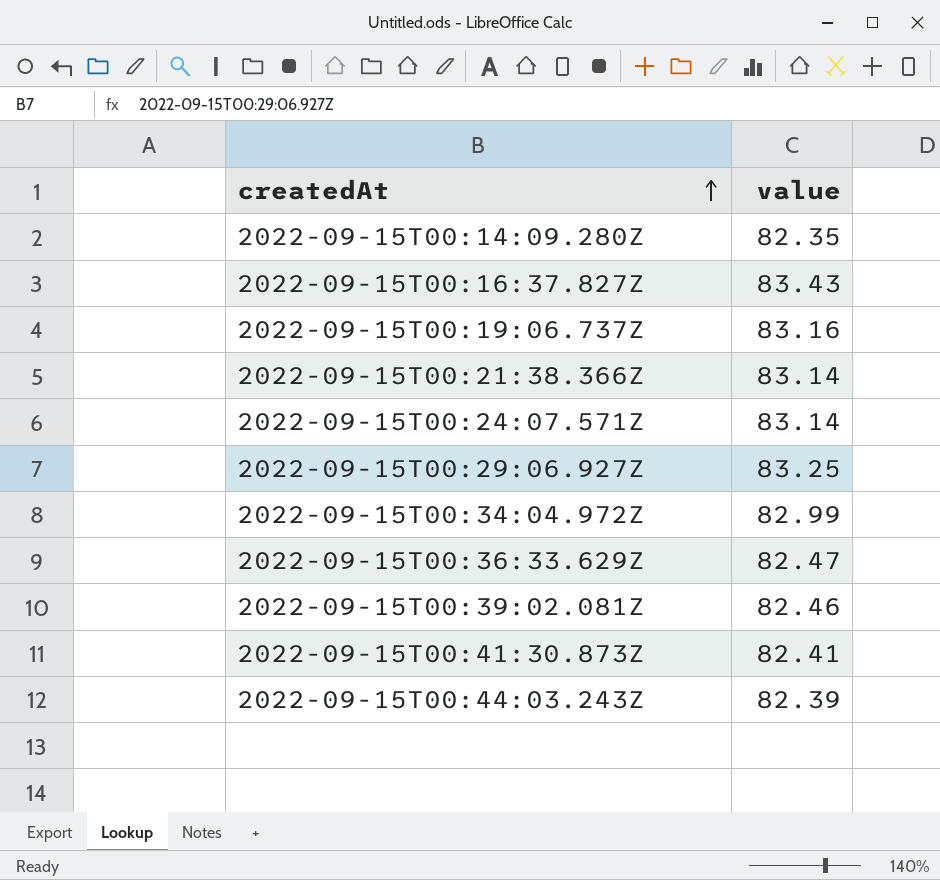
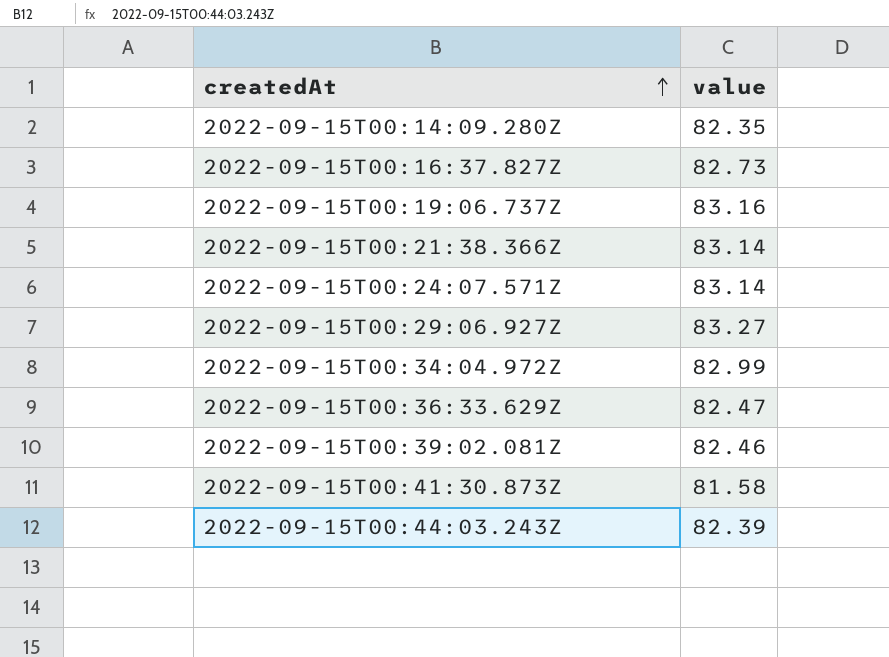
2022-09-15T00:16:37.827Z | value: 83.43 -> 82.73
2022-09-15T00:29:06.927Z | value: 83.25 -> 83.27
2022-09-15T00:41:30.873Z | value: 82.41 -> 81.58

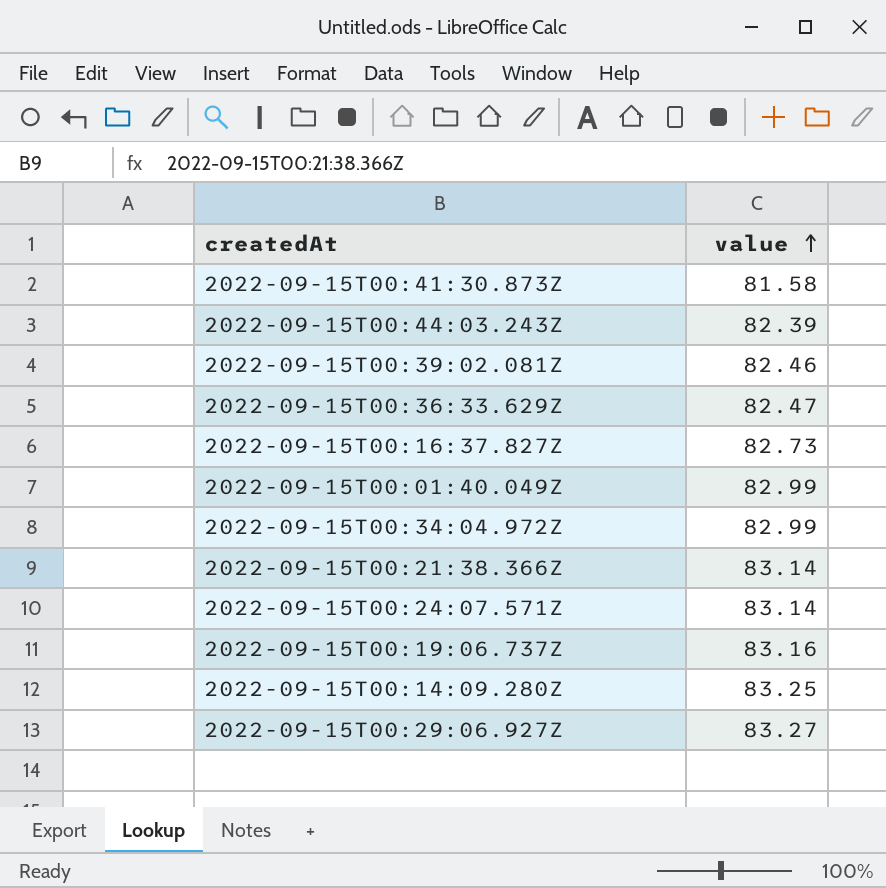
row order: createdAt ascending -> value ascending
row 2022-09-15T00:01:40.049Z: none -> 82.99
2022-09-15T00:14:09.280Z | value: 82.35 -> 83.25

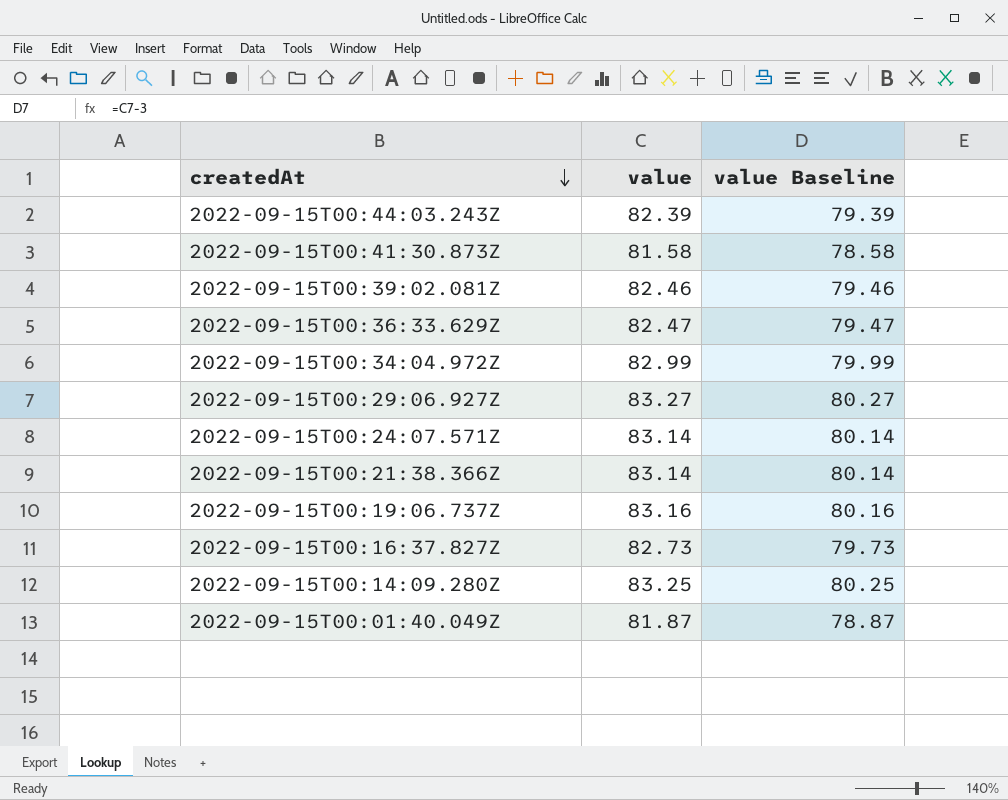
row order: value ascending -> createdAt descending
column value Baseline | formula: none -> [value] - 3
2022-09-15T00:01:40.049Z | value: 82.99 -> 81.87

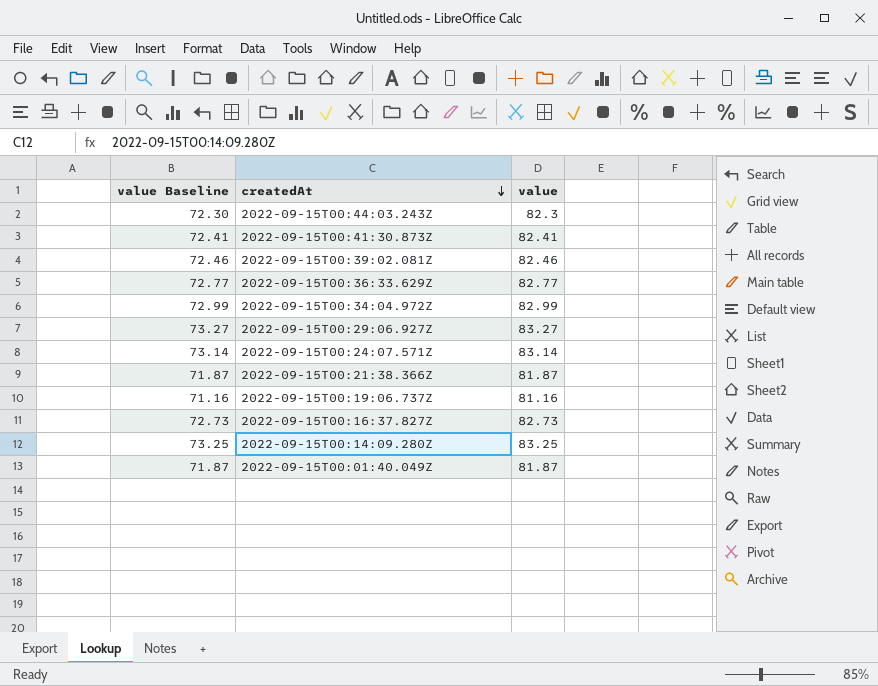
column value Baseline | formula: [value] - 3 -> [value] - 10
column value Baseline | position: 3 -> 1
2022-09-15T00:44:03.243Z | value: 82.39 -> 82.3
2022-09-15T00:41:30.873Z | value: 81.58 -> 82.41
2022-09-15T00:36:33.629Z | value: 82.47 -> 82.77
2022-09-15T00:21:38.366Z | value: 83.14 -> 81.87
2022-09-15T00:19:06.737Z | value: 83.16 -> 81.16

